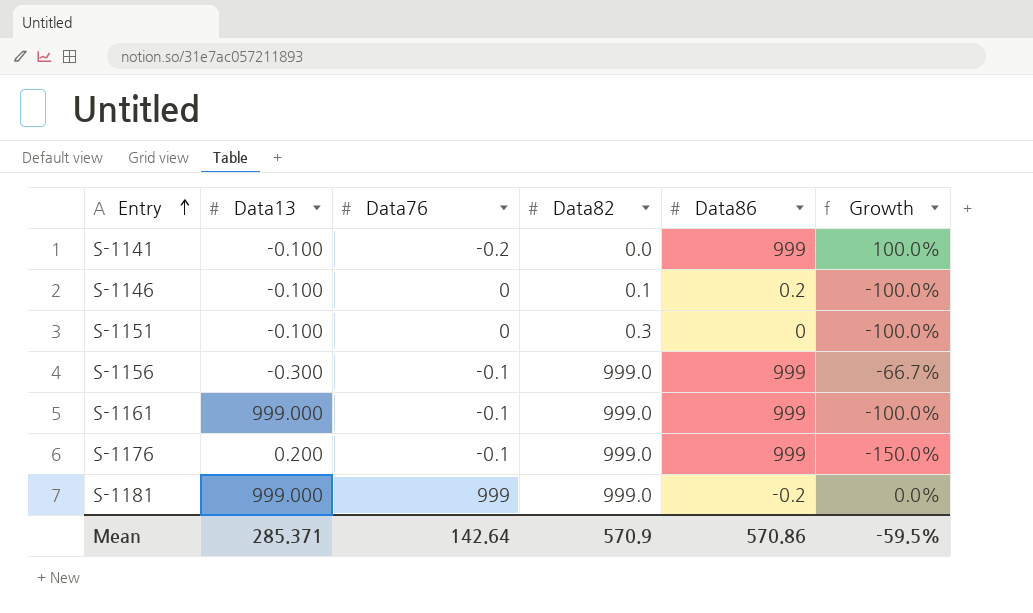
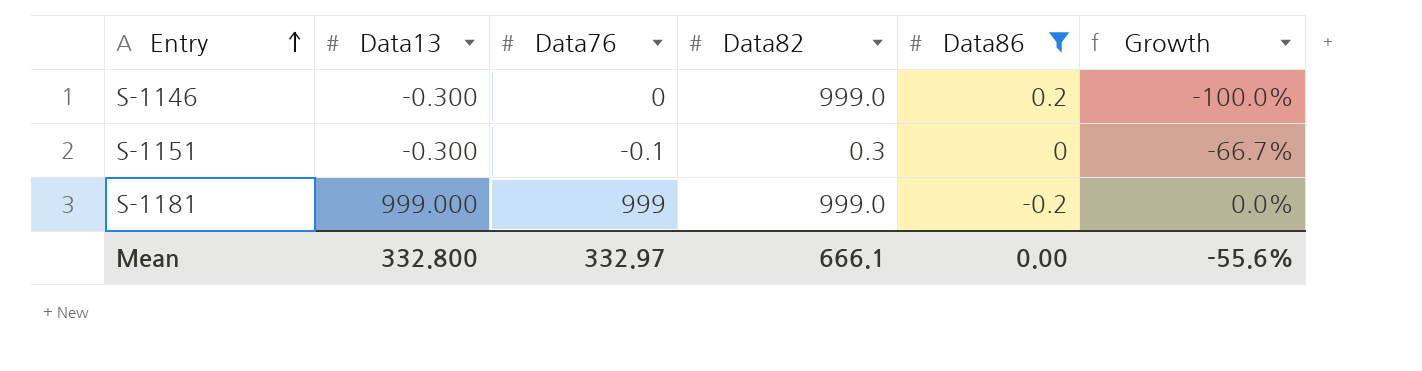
filter: none -> Data86 != 999
S-1146 | Data13: -0.100 -> -0.300
S-1146 | Data82: 0.1 -> 999.0
S-1151 | Data13: -0.100 -> -0.300
S-1151 | Data76: 0 -> -0.1
S-1151 | Growth: -100.0% -> -66.7%
Mean | Data13: 285.371 -> 332.800
Mean | Data76: 142.64 -> 332.97
Mean | Data82: 570.9 -> 666.1
Mean | Data86: 570.86 -> 0.00
Mean | Growth: -59.5% -> -55.6%

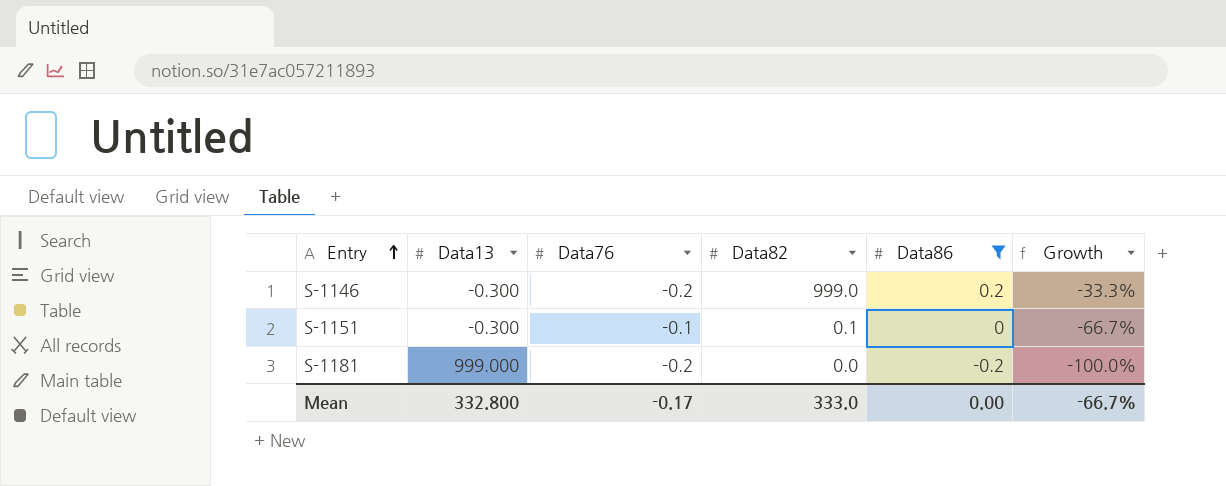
S-1146 | Data76: 0 -> -0.2
S-1146 | Growth: -100.0% -> -33.3%
S-1151 | Data82: 0.3 -> 0.1
S-1181 | Data76: 999 -> -0.2
S-1181 | Data82: 999.0 -> 0.0
S-1181 | Growth: 0.0% -> -100.0%
Mean | Data76: 332.97 -> -0.17
Mean | Data82: 666.1 -> 333.0
Mean | Growth: -55.6% -> -66.7%

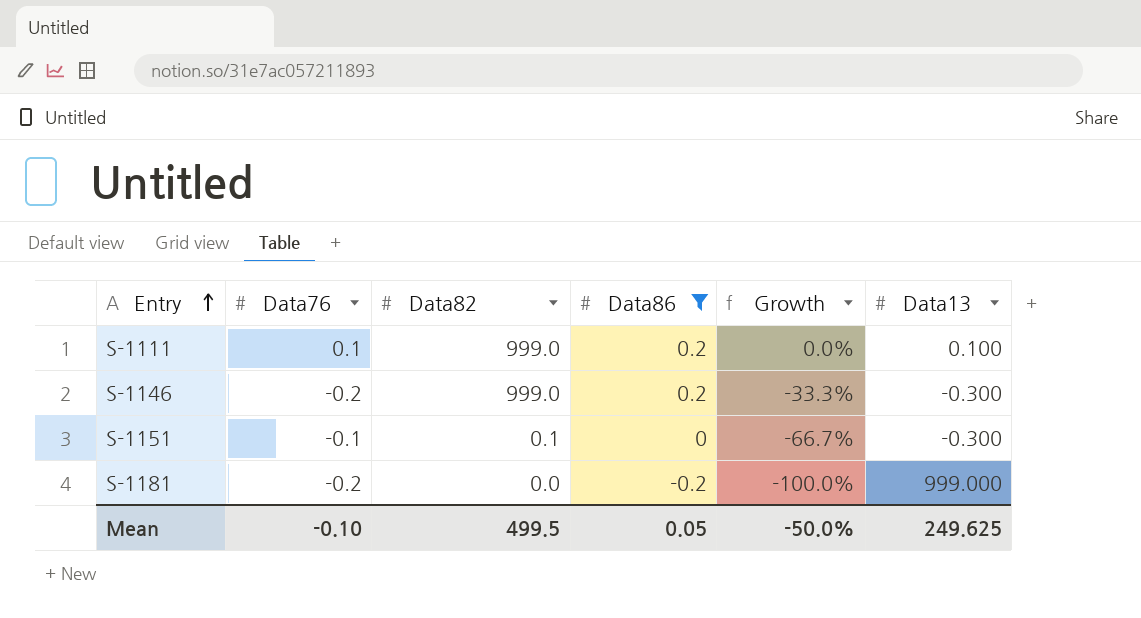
column Data13 | position: 2 -> 6
row S-1111: none -> 0.1 | 999.0 | 0.2 | 0.0% | 0.100
Mean | Data76: -0.17 -> -0.10
Mean | Data82: 333.0 -> 499.5
Mean | Data86: 0.00 -> 0.05
Mean | Growth: -66.7% -> -50.0%
Mean | Data13: 332.800 -> 249.625

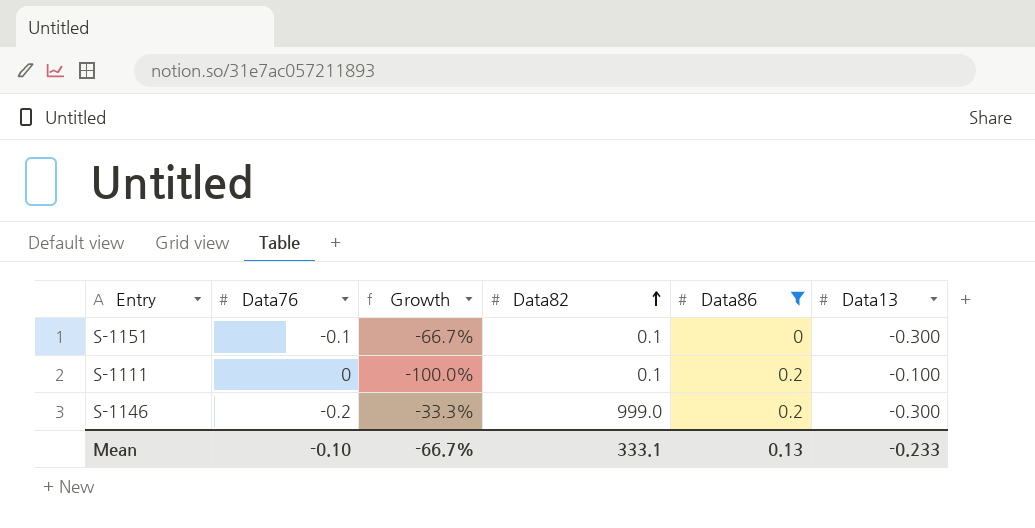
row order: Entry ascending -> Data82 ascending
column Growth | position: 5 -> 3
row S-1181: -0.2 | 0.0 | -0.2 | -100.0% | 999.000 -> none
S-1111 | Data76: 0.1 -> 0
S-1111 | Growth: 0.0% -> -100.0%
S-1111 | Data82: 999.0 -> 0.1
S-1111 | Data13: 0.100 -> -0.100
Mean | Growth: -50.0% -> -66.7%
Mean | Data82: 499.5 -> 333.1
Mean | Data86: 0.05 -> 0.13
Mean | Data13: 249.625 -> -0.233

